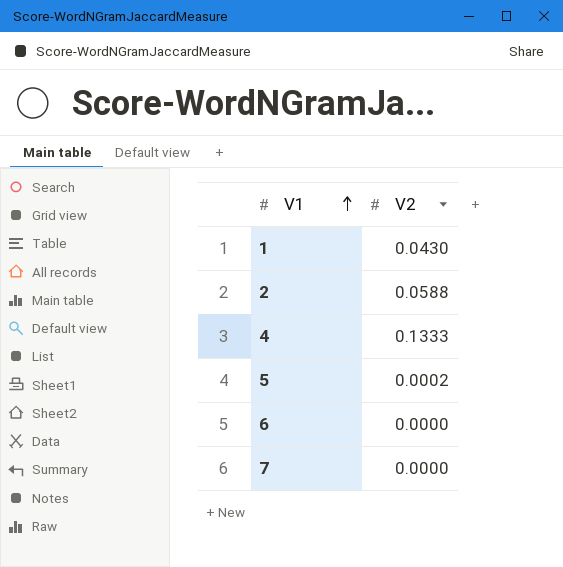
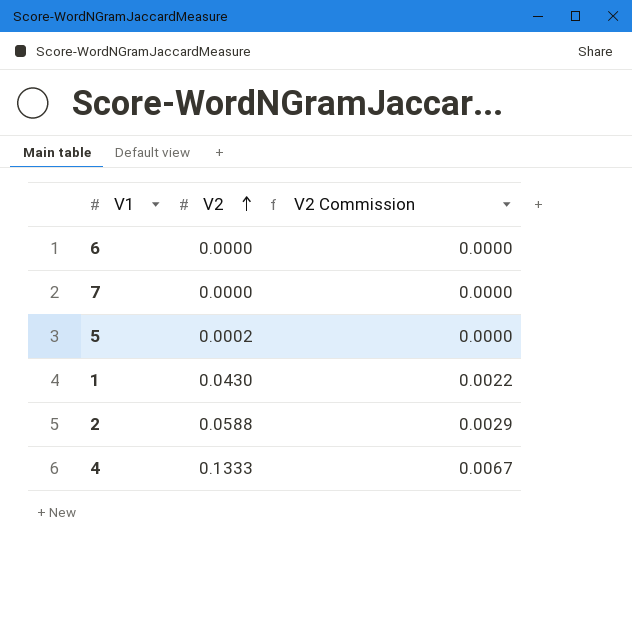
row order: V1 ascending -> V2 ascending
column V2 Commission | formula: none -> [V2] * 0.05

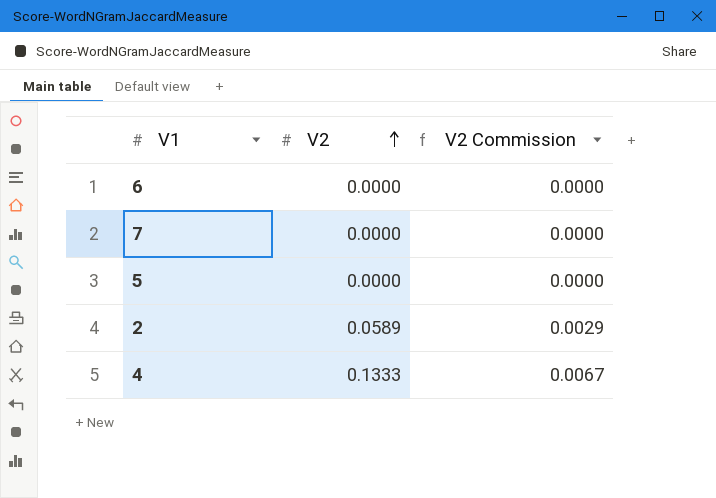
row 1: 0.0430 | 0.0022 -> none
5 | V2: 0.0002 -> 0.0000
2 | V2: 0.0588 -> 0.0589

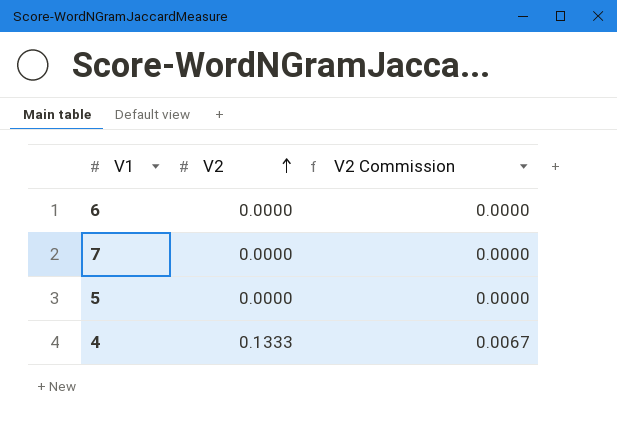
row 2: 0.0589 | 0.0029 -> none

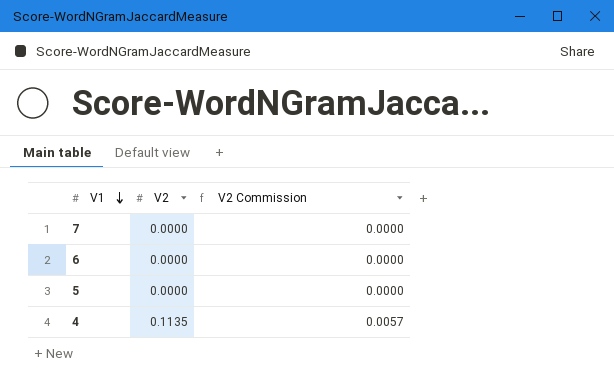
row order: V2 ascending -> V1 descending
4 | V2: 0.1333 -> 0.1135
4 | V2 Commission: 0.0067 -> 0.0057

